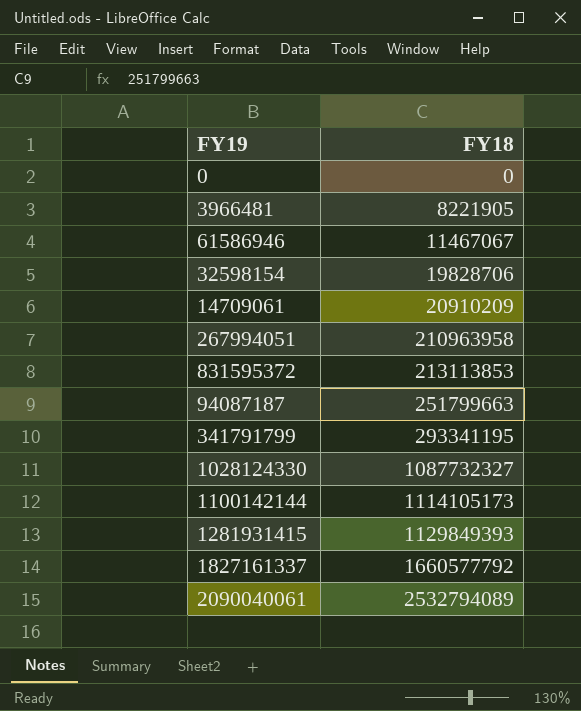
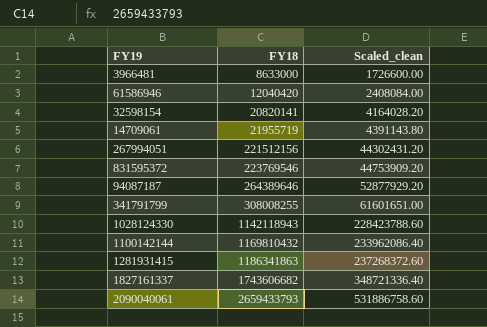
column Scaled_clean | formula: none -> [FY18] * 0.2
row 0: 0 -> none
3966481 | FY18: 8221905 -> 8633000
61586946 | FY18: 11467067 -> 12040420
32598154 | FY18: 19828706 -> 20820141
14709061 | FY18: 20910209 -> 21955719
267994051 | FY18: 210963958 -> 221512156
831595372 | FY18: 213113853 -> 223769546
94087187 | FY18: 251799663 -> 264389646
341791799 | FY18: 293341195 -> 308008255
1028124330 | FY18: 1087732327 -> 1142118943
1100142144 | FY18: 1114105173 -> 1169810432
1281931415 | FY18: 1129849393 -> 1186341863
1827161337 | FY18: 1660577792 -> 1743606682
2090040061 | FY18: 2532794089 -> 2659433793

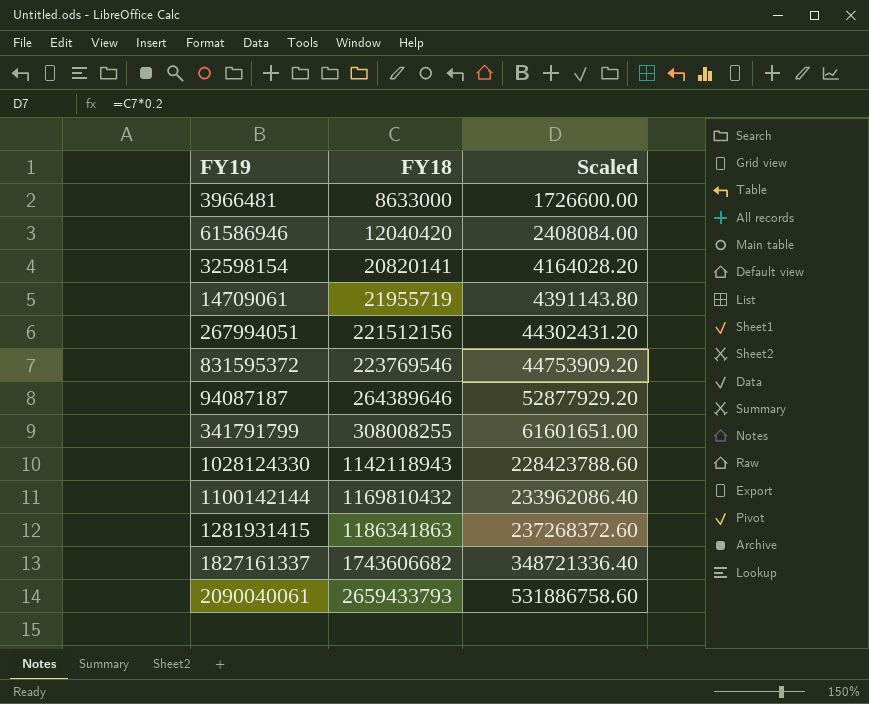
column name: Scaled_clean -> Scaled

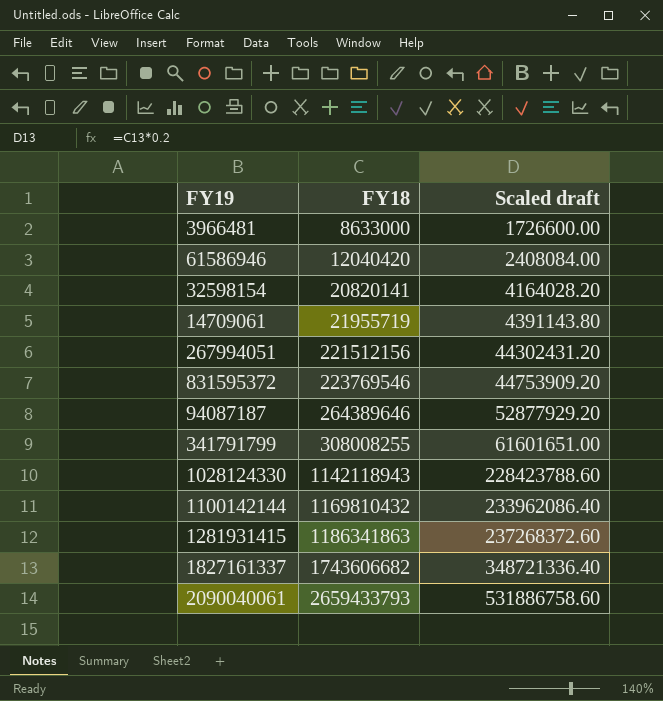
column name: Scaled -> Scaled draft

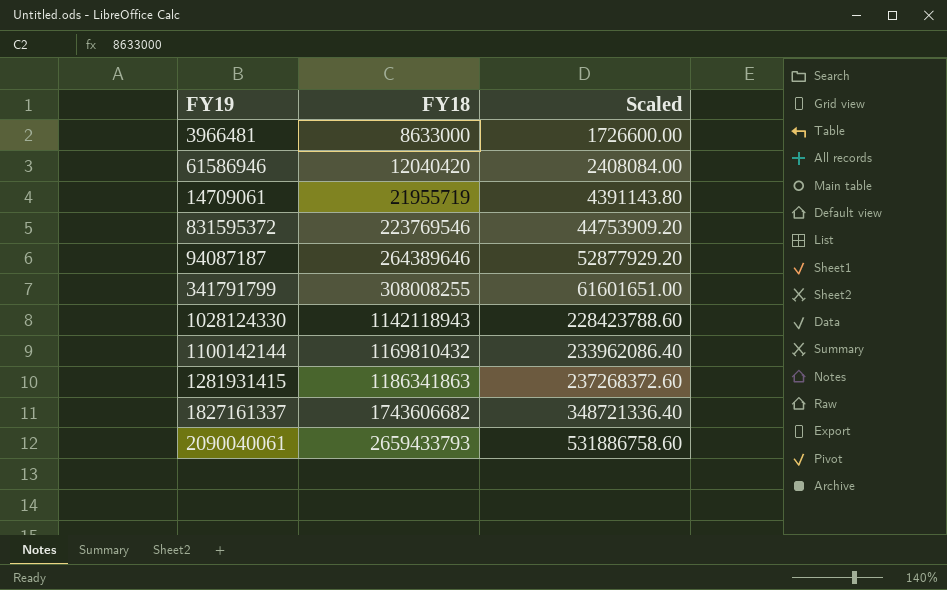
column name: Scaled draft -> Scaled
row 32598154: 20820141 | 4164028.20 -> none
row 267994051: 221512156 | 44302431.20 -> none

